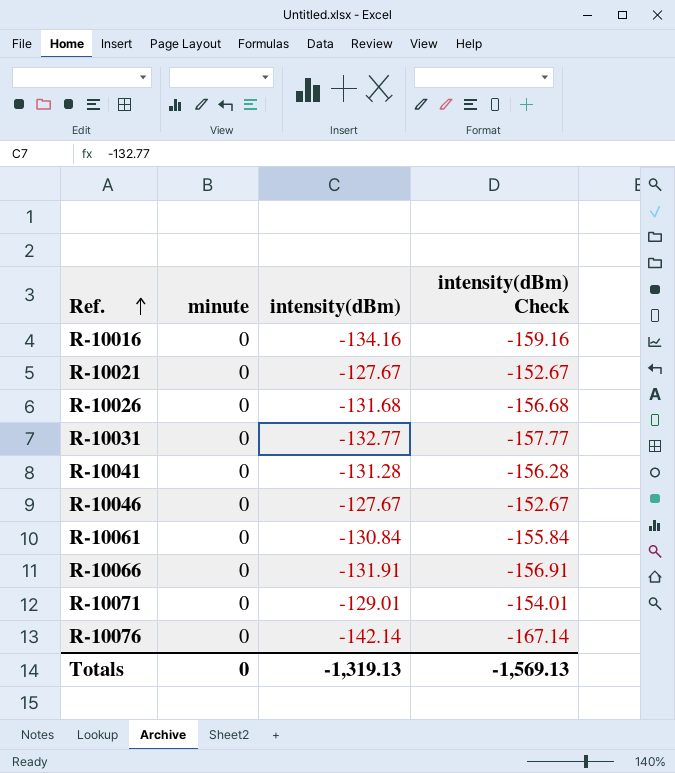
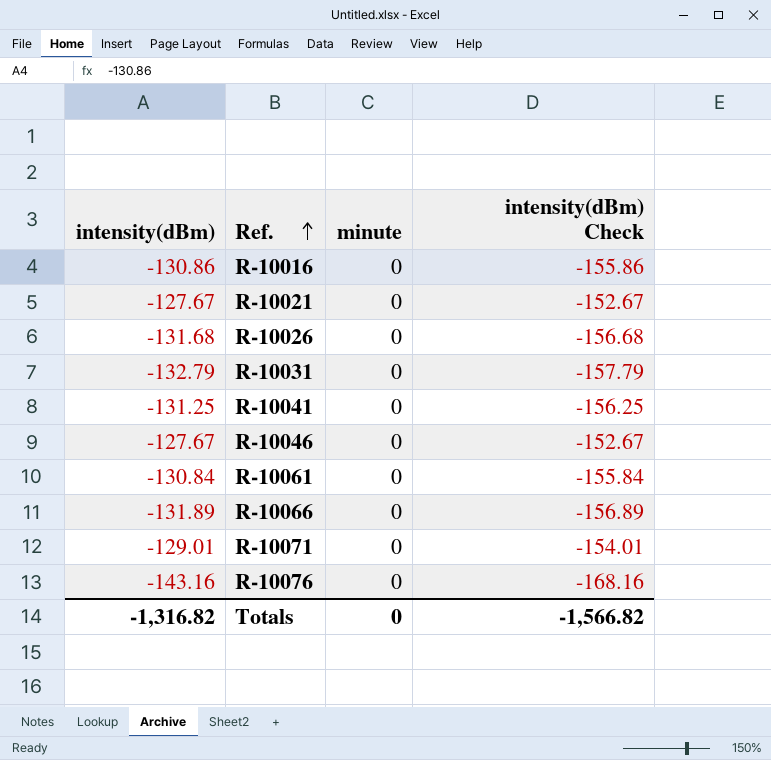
column intensity(dBm) | position: 3 -> 1
R-10016 | intensity(dBm): -134.16 -> -130.86
R-10016 | intensity(dBm) Check: -159.16 -> -155.86
R-10031 | intensity(dBm): -132.77 -> -132.79
R-10031 | intensity(dBm) Check: -157.77 -> -157.79
R-10041 | intensity(dBm): -131.28 -> -131.25
R-10041 | intensity(dBm) Check: -156.28 -> -156.25
R-10066 | intensity(dBm): -131.91 -> -131.89
R-10066 | intensity(dBm) Check: -156.91 -> -156.89
R-10076 | intensity(dBm): -142.14 -> -143.16
R-10076 | intensity(dBm) Check: -167.14 -> -168.16
Totals | intensity(dBm): -1,319.13 -> -1,316.82
Totals | intensity(dBm) Check: -1,569.13 -> -1,566.82

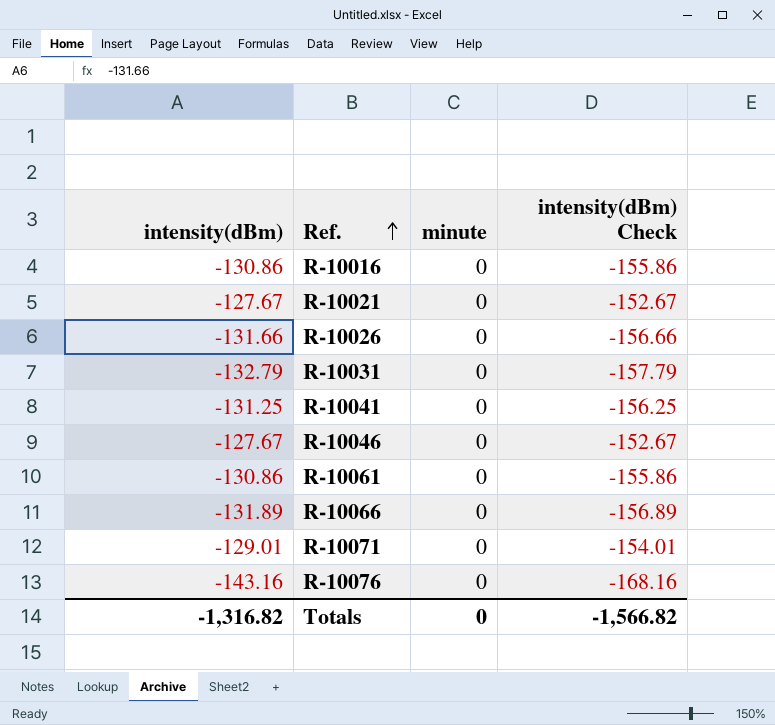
R-10026 | intensity(dBm): -131.68 -> -131.66
R-10026 | intensity(dBm) Check: -156.68 -> -156.66
R-10061 | intensity(dBm): -130.84 -> -130.86
R-10061 | intensity(dBm) Check: -155.84 -> -155.86

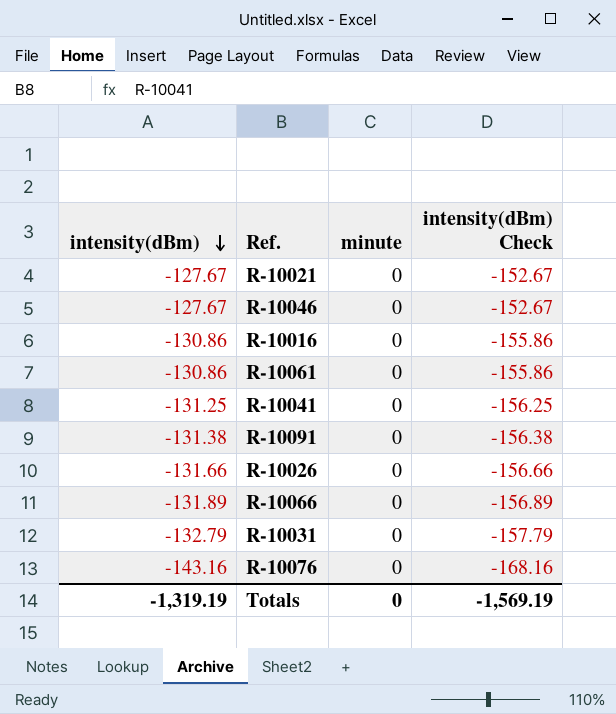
row order: Ref. ascending -> intensity(dBm) descending
row R-10071: -129.01 | 0 | -154.01 -> none
row R-10091: none -> -131.38 | 0 | -156.38
Totals | intensity(dBm): -1,316.82 -> -1,319.19
Totals | intensity(dBm) Check: -1,566.82 -> -1,569.19

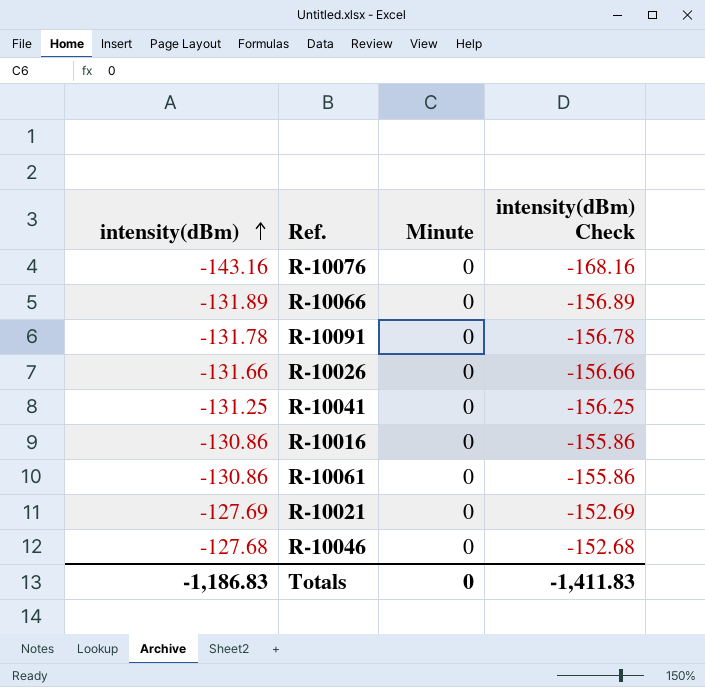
row order: intensity(dBm) descending -> intensity(dBm) ascending
column name: minute -> Minute
row R-10031: -132.79 | 0 | -157.79 -> none
R-10091 | intensity(dBm): -131.38 -> -131.78
R-10091 | intensity(dBm) Check: -156.38 -> -156.78
R-10021 | intensity(dBm): -127.67 -> -127.69
R-10021 | intensity(dBm) Check: -152.67 -> -152.69
R-10046 | intensity(dBm): -127.67 -> -127.68
R-10046 | intensity(dBm) Check: -152.67 -> -152.68
Totals | intensity(dBm): -1,319.19 -> -1,186.83
Totals | intensity(dBm) Check: -1,569.19 -> -1,411.83

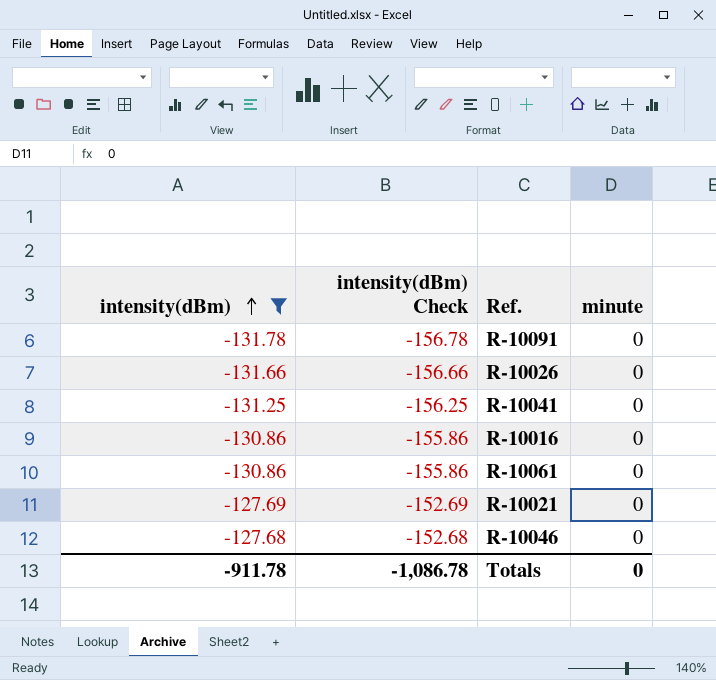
filter: none -> intensity(dBm) >= -131.78
column intensity(dBm) Check | position: 4 -> 2
column name: Minute -> minute
Totals | intensity(dBm): -1,186.83 -> -911.78
Totals | intensity(dBm) Check: -1,411.83 -> -1,086.78

